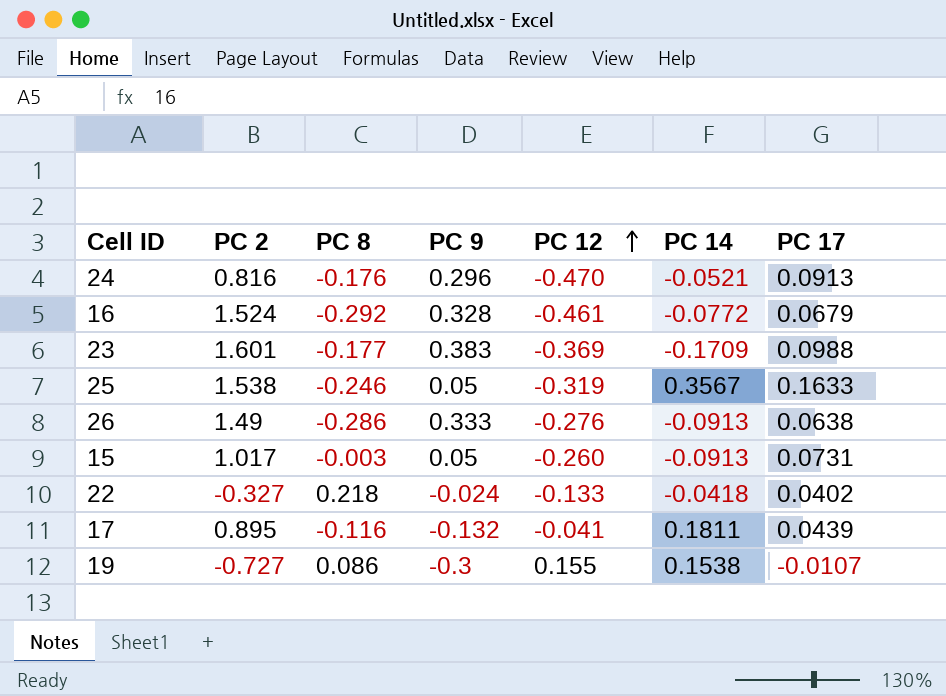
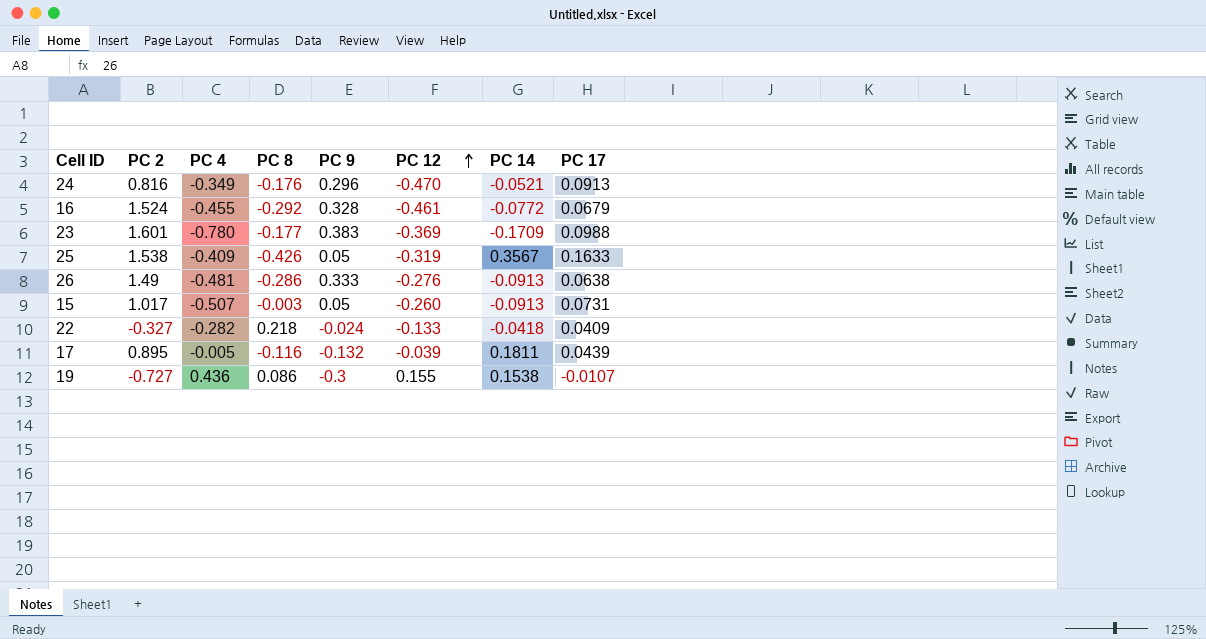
column PC 4 | position: none -> 3
25 | PC 8: -0.246 -> -0.426
22 | PC 17: 0.0402 -> 0.0409
17 | PC 12: -0.041 -> -0.039

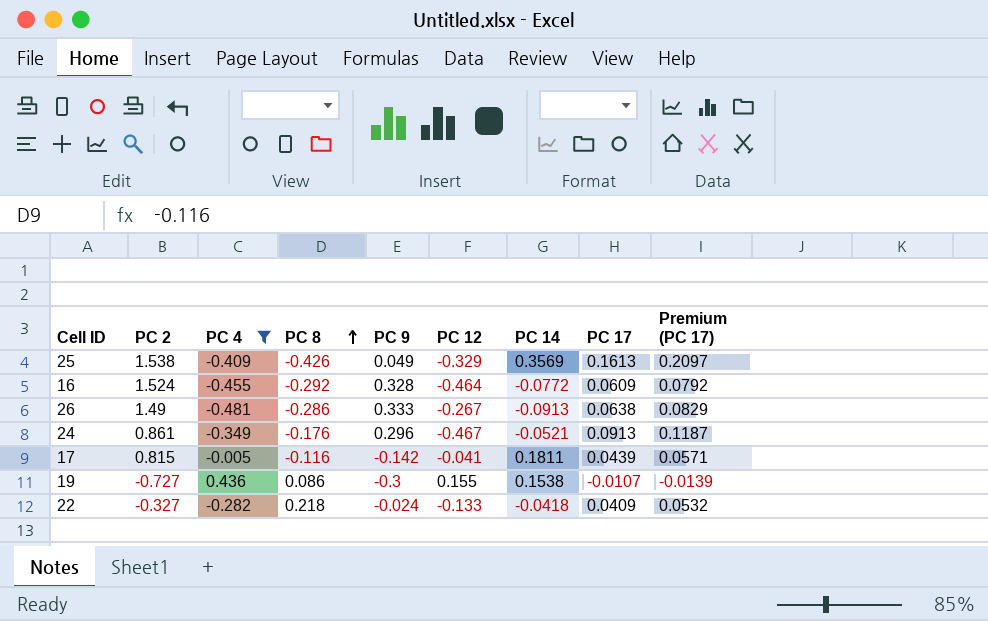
filter: none -> PC 4 >= -0.481
row order: PC 12 ascending -> PC 8 ascending
column Premium (PC 17) | formula: none -> [PC 17] * 1.3
25 | PC 9: 0.05 -> 0.049
25 | PC 12: -0.319 -> -0.329
25 | PC 14: 0.3567 -> 0.3569
25 | PC 17: 0.1633 -> 0.1613
16 | PC 12: -0.461 -> -0.464
16 | PC 17: 0.0679 -> 0.0609
26 | PC 12: -0.276 -> -0.267
24 | PC 2: 0.816 -> 0.861
24 | PC 12: -0.470 -> -0.467
17 | PC 2: 0.895 -> 0.815
17 | PC 9: -0.132 -> -0.142
17 | PC 12: -0.039 -> -0.041

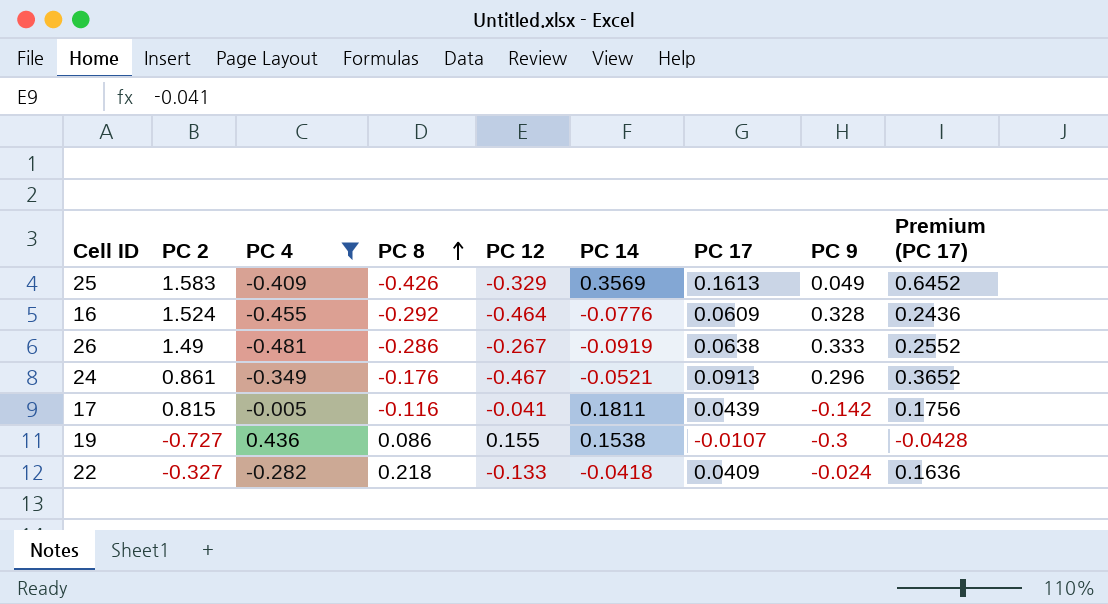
column PC 9 | position: 5 -> 8
column Premium (PC 17) | formula: [PC 17] * 1.3 -> [PC 17] * 4
25 | PC 2: 1.538 -> 1.583
16 | PC 14: -0.0772 -> -0.0776
26 | PC 14: -0.0913 -> -0.0919

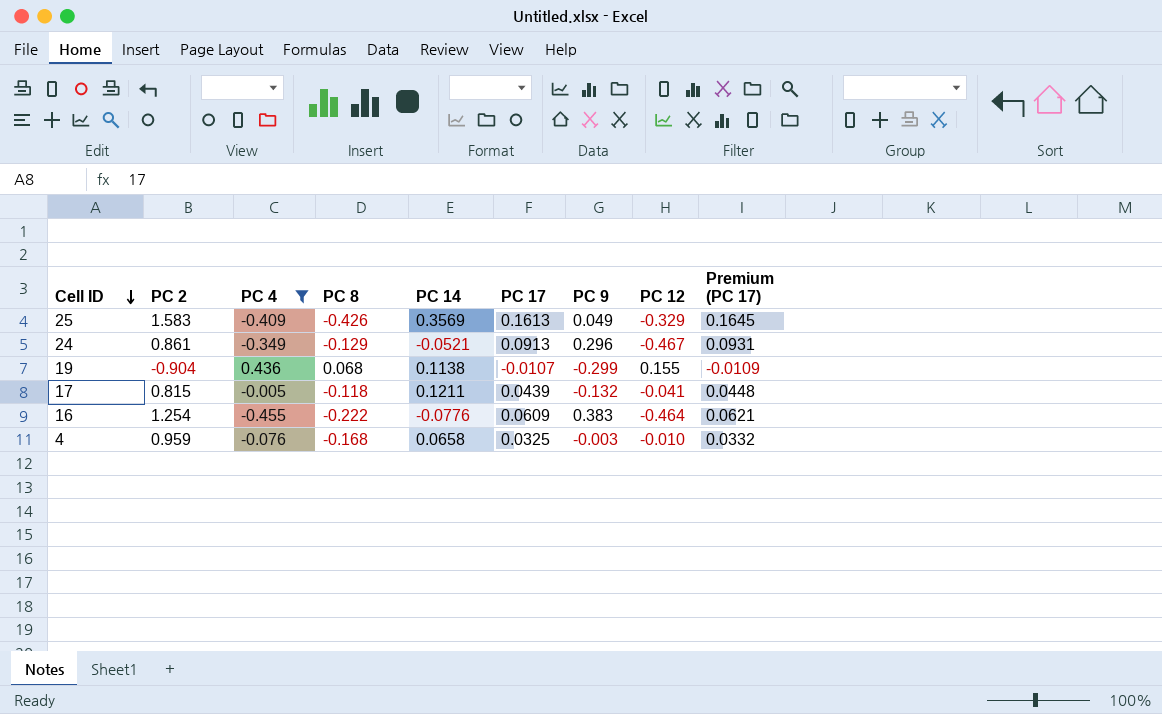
row order: PC 8 ascending -> Cell ID descending
column PC 12 | position: 5 -> 8
column Premium (PC 17) | formula: [PC 17] * 4 -> [PC 17] * 1.02
row 26: 1.49 | -0.481 | -0.286 | -0.267 | -0.0919 | 0.0638 | 0.333 | 0.2552 -> none
row 22: -0.327 | -0.282 | 0.218 | -0.133 | -0.0418 | 0.0409 | -0.024 | 0.1636 -> none
24 | PC 8: -0.176 -> -0.129
19 | PC 2: -0.727 -> -0.904
19 | PC 8: 0.086 -> 0.068
19 | PC 14: 0.1538 -> 0.1138
19 | PC 9: -0.3 -> -0.299
17 | PC 8: -0.116 -> -0.118
17 | PC 14: 0.1811 -> 0.1211
17 | PC 9: -0.142 -> -0.132
16 | PC 2: 1.524 -> 1.254
16 | PC 8: -0.292 -> -0.222
16 | PC 9: 0.328 -> 0.383
row 4: none -> 0.959 | -0.076 | -0.168 | 0.0658 | 0.0325 | -0.003 | -0.010 | 0.0332

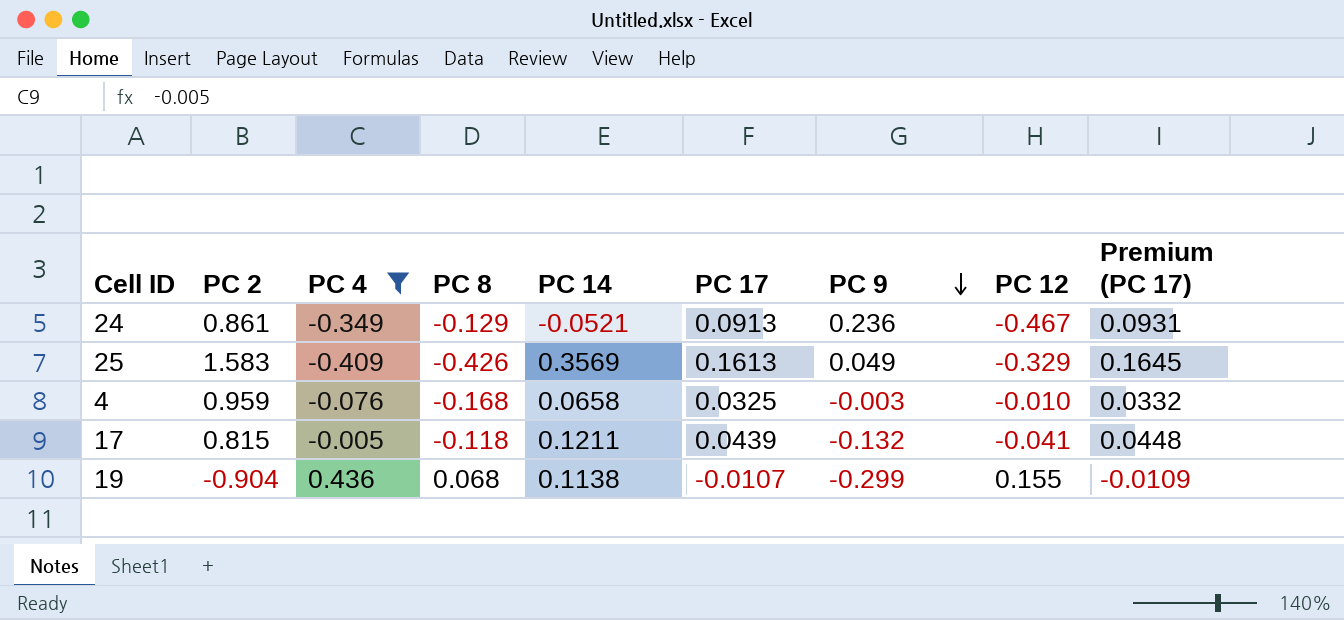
row order: Cell ID descending -> PC 9 descending
row 16: 1.254 | -0.455 | -0.222 | -0.0776 | 0.0609 | 0.383 | -0.464 | 0.0621 -> none
24 | PC 9: 0.296 -> 0.236

